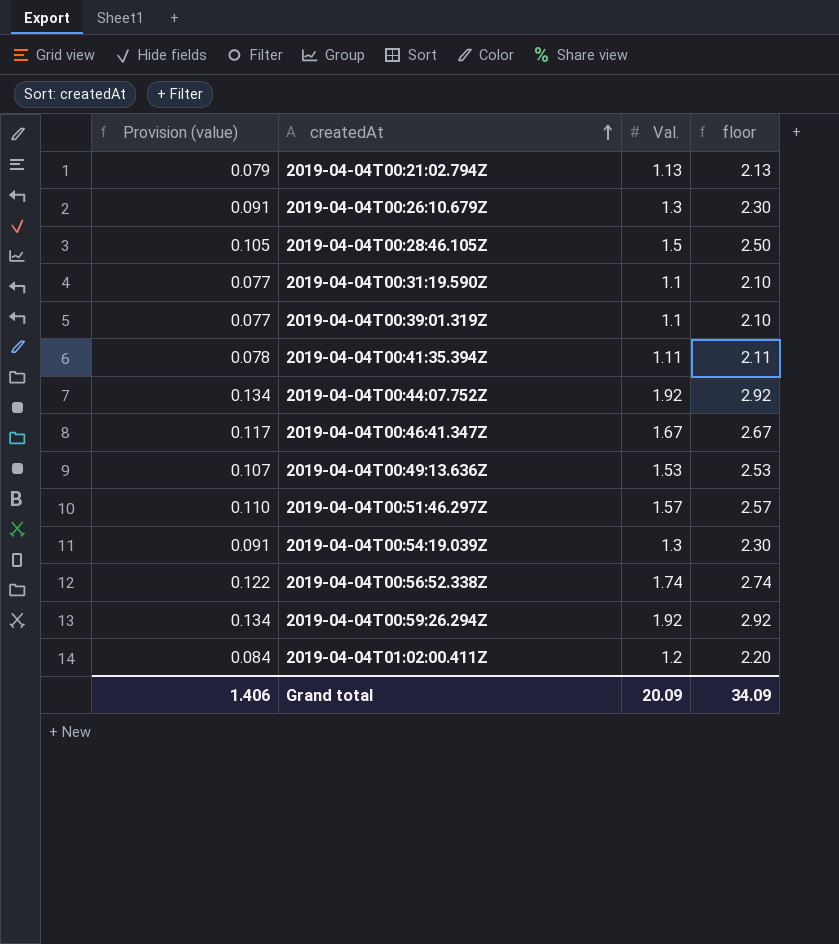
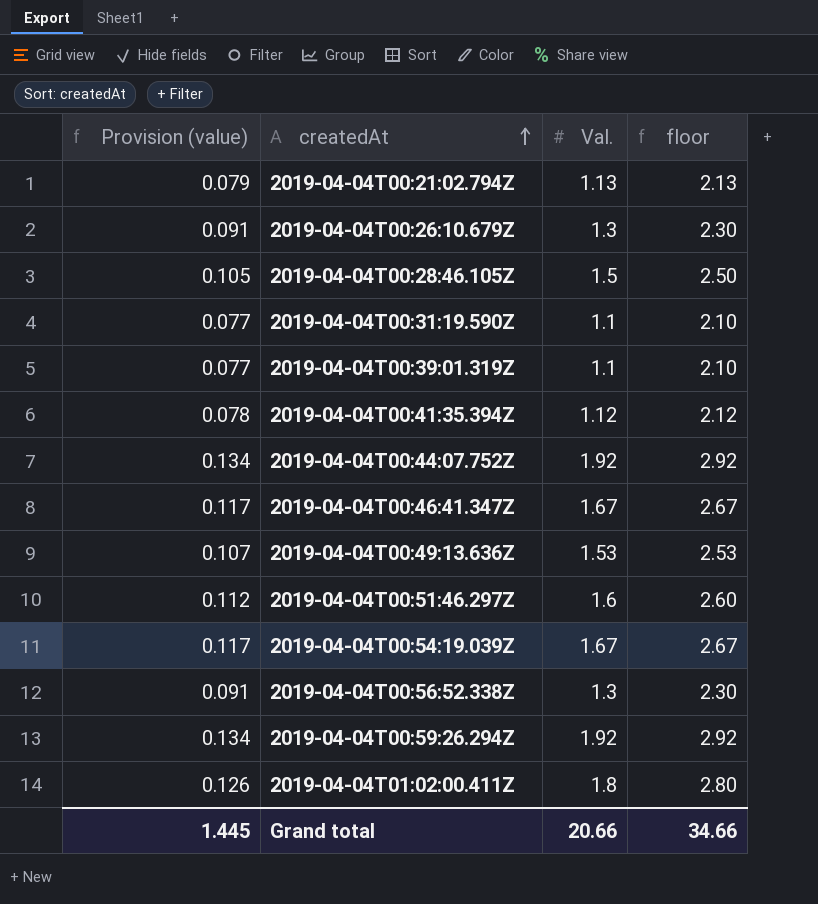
2019-04-04T00:41:35.394Z | Val.: 1.11 -> 1.12
2019-04-04T00:41:35.394Z | floor: 2.11 -> 2.12
2019-04-04T00:51:46.297Z | Provision (value): 0.110 -> 0.112
2019-04-04T00:51:46.297Z | Val.: 1.57 -> 1.6
2019-04-04T00:51:46.297Z | floor: 2.57 -> 2.60
2019-04-04T00:54:19.039Z | Provision (value): 0.091 -> 0.117
2019-04-04T00:54:19.039Z | Val.: 1.3 -> 1.67
2019-04-04T00:54:19.039Z | floor: 2.30 -> 2.67
2019-04-04T00:56:52.338Z | Provision (value): 0.122 -> 0.091
2019-04-04T00:56:52.338Z | Val.: 1.74 -> 1.3
2019-04-04T00:56:52.338Z | floor: 2.74 -> 2.30
2019-04-04T01:02:00.411Z | Provision (value): 0.084 -> 0.126
2019-04-04T01:02:00.411Z | Val.: 1.2 -> 1.8
2019-04-04T01:02:00.411Z | floor: 2.20 -> 2.80
Grand total | Provision (value): 1.406 -> 1.445
Grand total | Val.: 20.09 -> 20.66
Grand total | floor: 34.09 -> 34.66

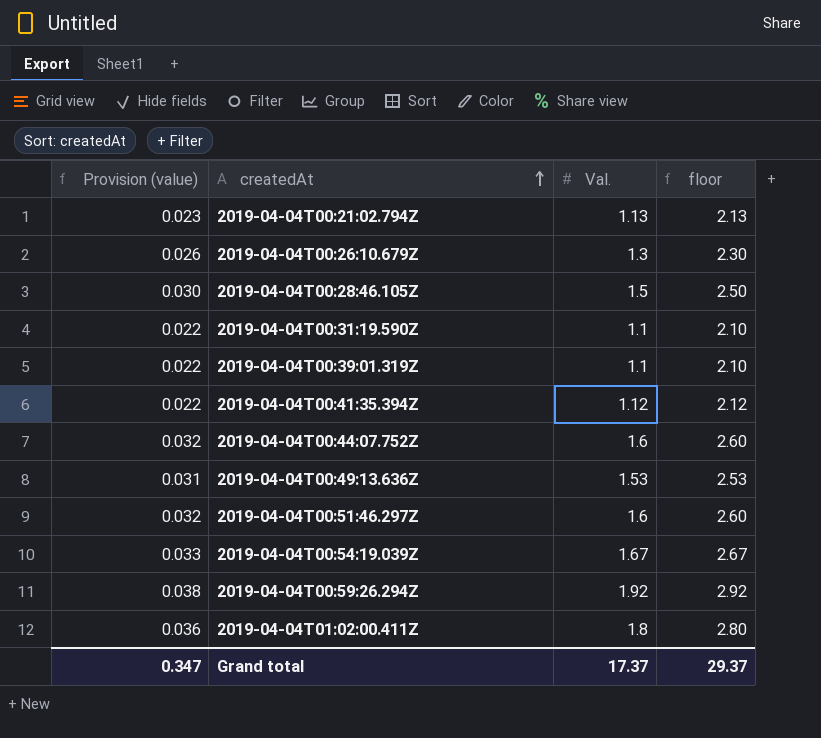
column Provision (value) | formula: [Val.] * 0.07 -> [Val.] * 0.02
row 2019-04-04T00:46:41.347Z: 0.117 | 1.67 | 2.67 -> none
row 2019-04-04T00:56:52.338Z: 0.091 | 1.3 | 2.30 -> none
2019-04-04T00:44:07.752Z | Val.: 1.92 -> 1.6
2019-04-04T00:44:07.752Z | floor: 2.92 -> 2.60
Grand total | Provision (value): 1.445 -> 0.347
Grand total | Val.: 20.66 -> 17.37
Grand total | floor: 34.66 -> 29.37

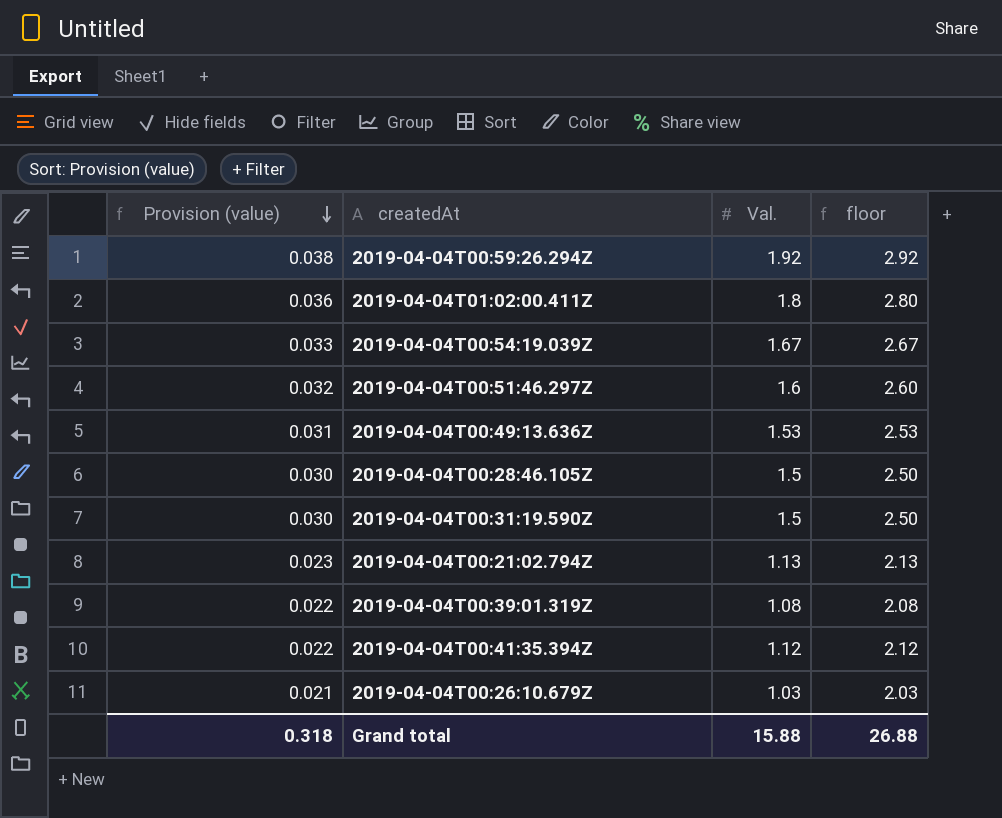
row order: createdAt ascending -> Provision (value) descending
row 2019-04-04T00:44:07.752Z: 0.032 | 1.6 | 2.60 -> none
2019-04-04T00:31:19.590Z | Provision (value): 0.022 -> 0.030
2019-04-04T00:31:19.590Z | Val.: 1.1 -> 1.5
2019-04-04T00:31:19.590Z | floor: 2.10 -> 2.50
2019-04-04T00:39:01.319Z | Val.: 1.1 -> 1.08
2019-04-04T00:39:01.319Z | floor: 2.10 -> 2.08
2019-04-04T00:26:10.679Z | Provision (value): 0.026 -> 0.021
2019-04-04T00:26:10.679Z | Val.: 1.3 -> 1.03
2019-04-04T00:26:10.679Z | floor: 2.30 -> 2.03
Grand total | Provision (value): 0.347 -> 0.318
Grand total | Val.: 17.37 -> 15.88
Grand total | floor: 29.37 -> 26.88

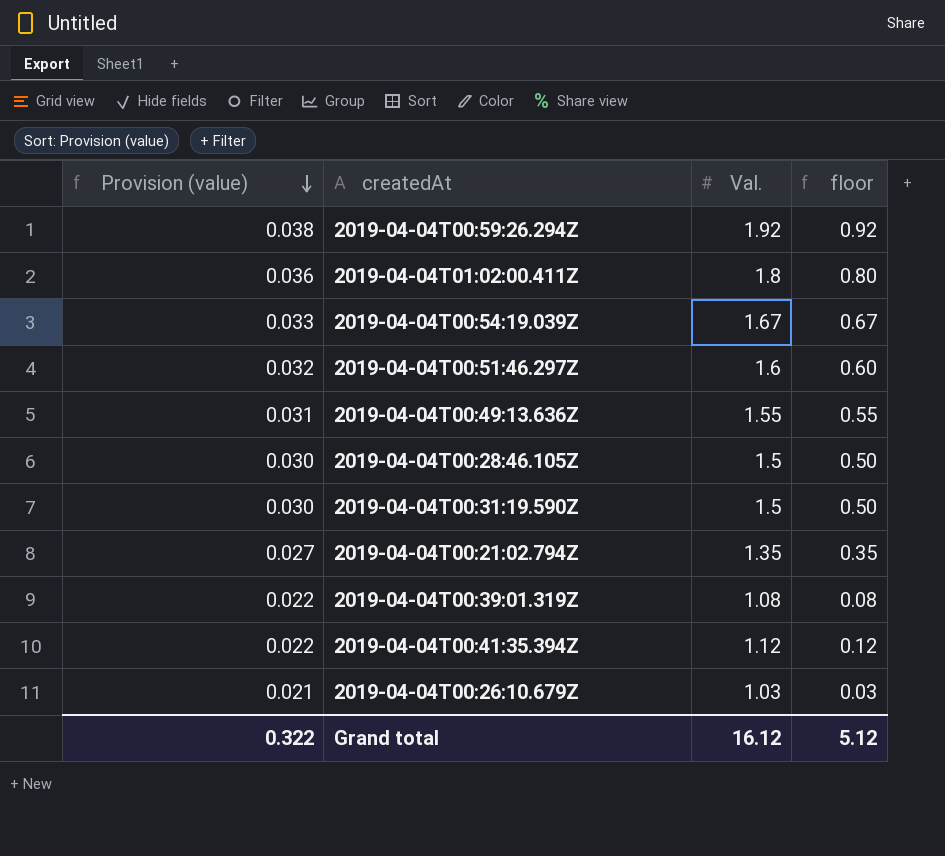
column floor | formula: [Val.] + 1 -> [Val.] - 1
2019-04-04T00:49:13.636Z | Val.: 1.53 -> 1.55
2019-04-04T00:21:02.794Z | Provision (value): 0.023 -> 0.027
2019-04-04T00:21:02.794Z | Val.: 1.13 -> 1.35
Grand total | Provision (value): 0.318 -> 0.322
Grand total | Val.: 15.88 -> 16.12
Grand total | floor: 26.88 -> 5.12

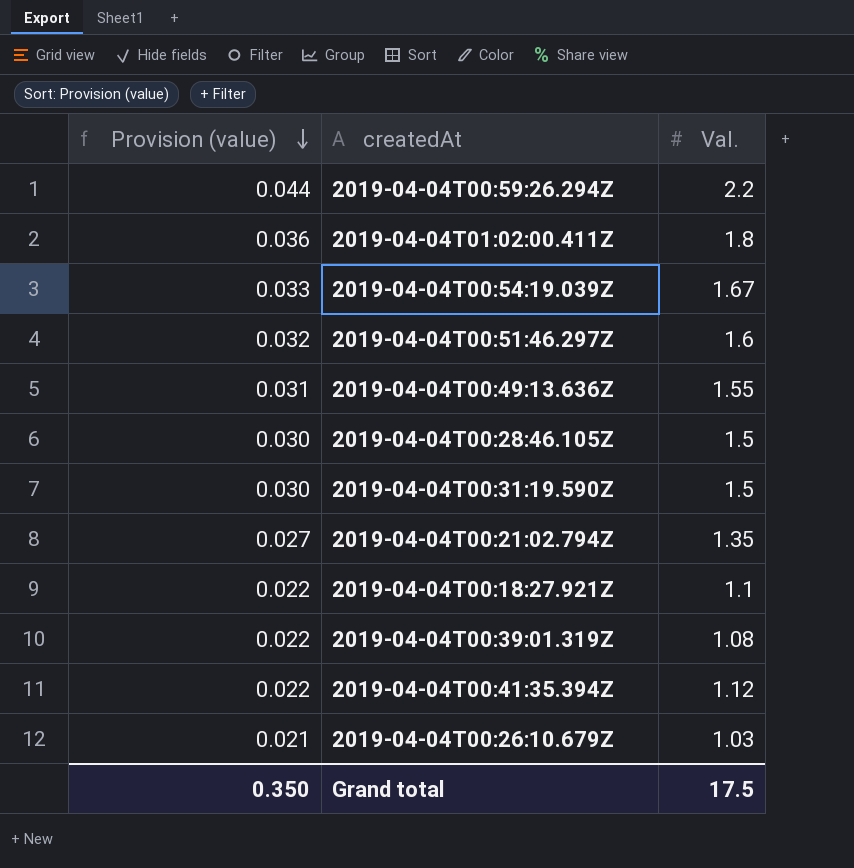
column floor | formula: [Val.] - 1 -> none
2019-04-04T00:59:26.294Z | Provision (value): 0.038 -> 0.044
2019-04-04T00:59:26.294Z | Val.: 1.92 -> 2.2
row 2019-04-04T00:18:27.921Z: none -> 0.022 | 1.1
Grand total | Provision (value): 0.322 -> 0.350
Grand total | Val.: 16.12 -> 17.5

